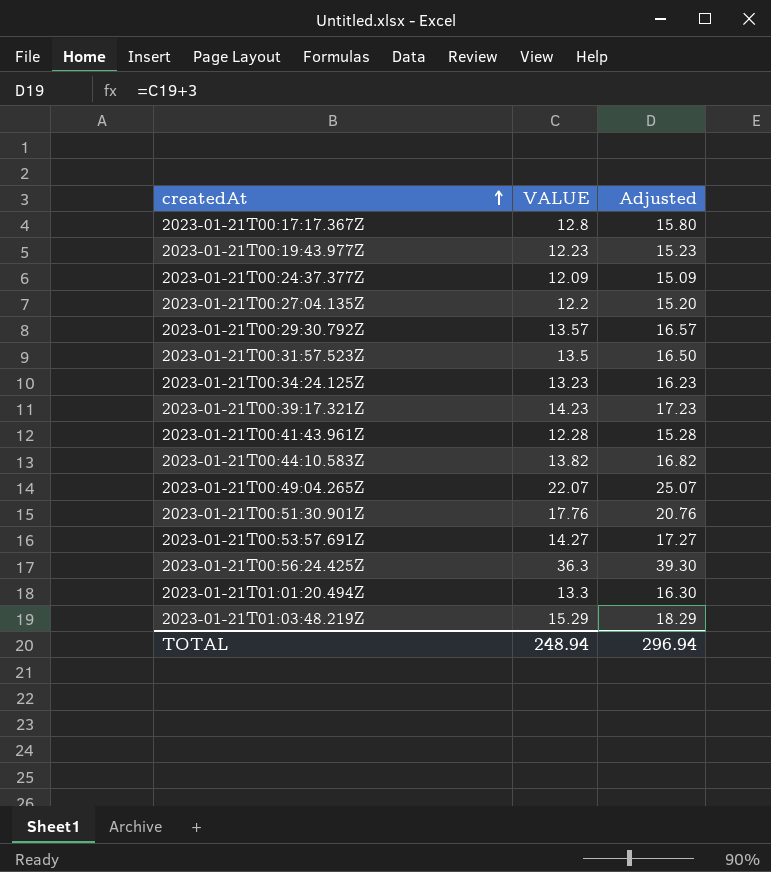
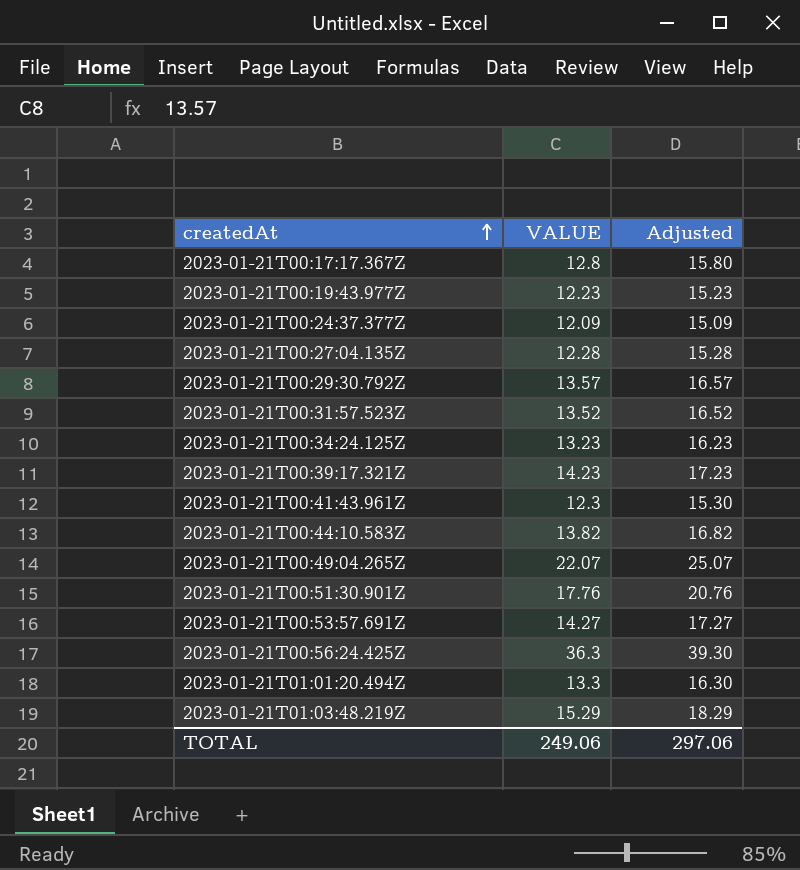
2023-01-21T00:27:04.135Z | VALUE: 12.2 -> 12.28
2023-01-21T00:27:04.135Z | Adjusted: 15.20 -> 15.28
2023-01-21T00:31:57.523Z | VALUE: 13.5 -> 13.52
2023-01-21T00:31:57.523Z | Adjusted: 16.50 -> 16.52
2023-01-21T00:41:43.961Z | VALUE: 12.28 -> 12.3
2023-01-21T00:41:43.961Z | Adjusted: 15.28 -> 15.30
TOTAL | VALUE: 248.94 -> 249.06
TOTAL | Adjusted: 296.94 -> 297.06

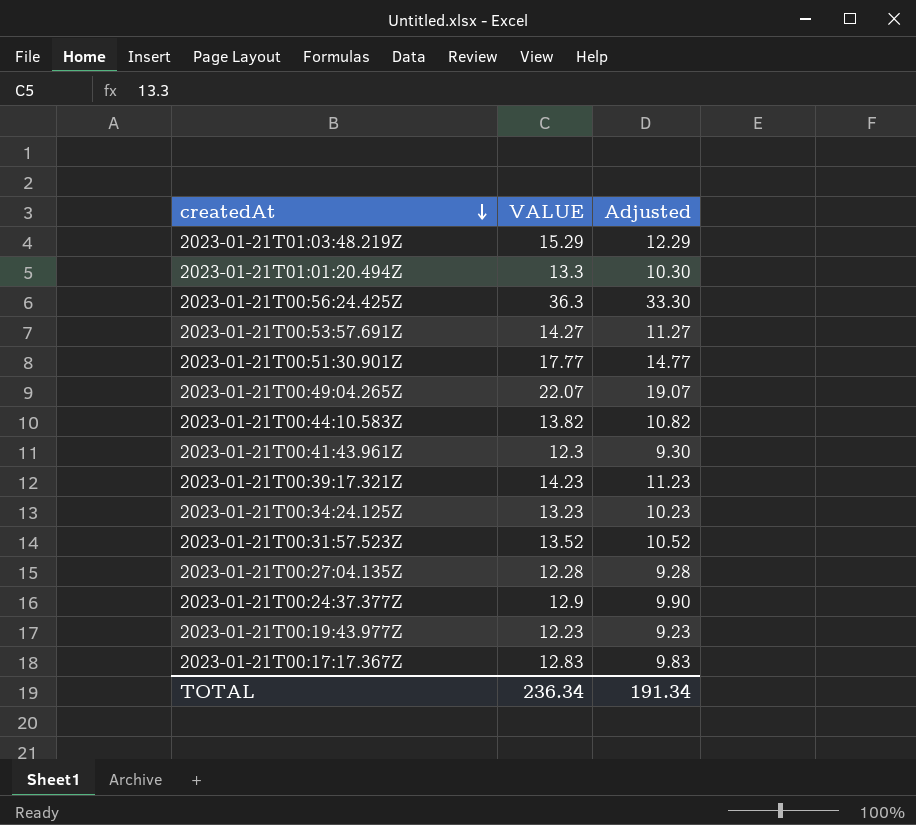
row order: createdAt ascending -> createdAt descending
column Adjusted | formula: [VALUE] + 3 -> [VALUE] - 3
row 2023-01-21T00:29:30.792Z: 13.57 | 16.57 -> none
2023-01-21T00:51:30.901Z | VALUE: 17.76 -> 17.77
2023-01-21T00:24:37.377Z | VALUE: 12.09 -> 12.9
2023-01-21T00:17:17.367Z | VALUE: 12.8 -> 12.83
TOTAL | VALUE: 249.06 -> 236.34
TOTAL | Adjusted: 297.06 -> 191.34

